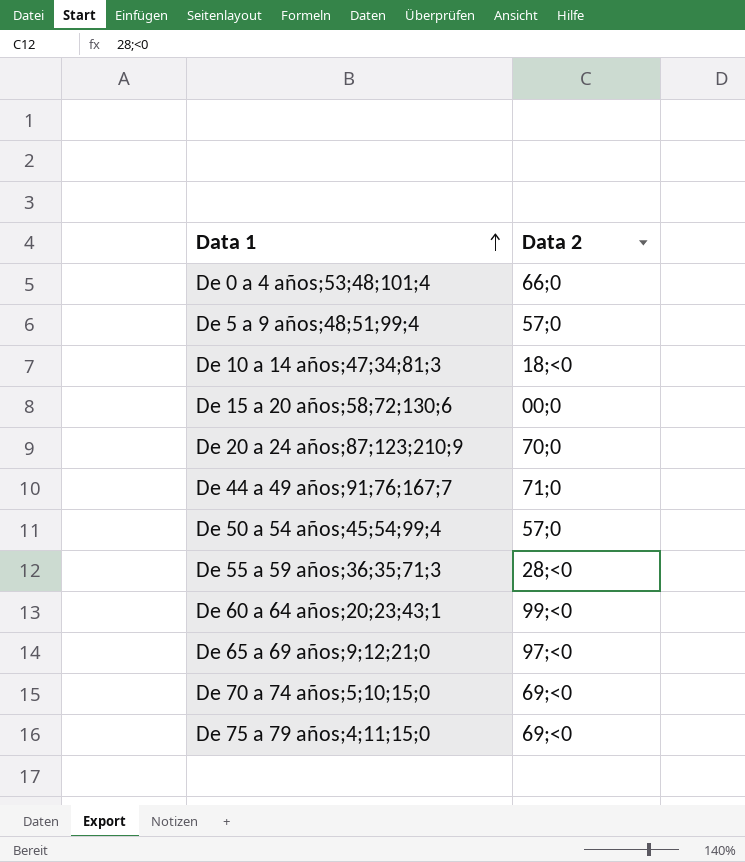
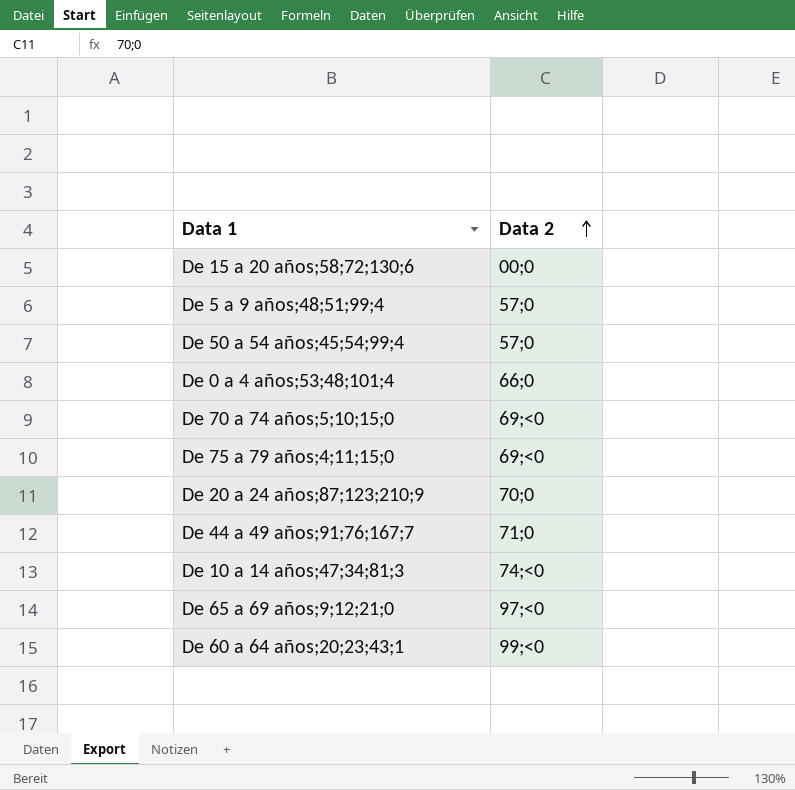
row order: Data 1 ascending -> Data 2 ascending
row De 55 a 59 años;36;35;71;3: 28;<0 -> none
De 10 a 14 años;47;34;81;3 | Data 2: 18;<0 -> 74;<0

